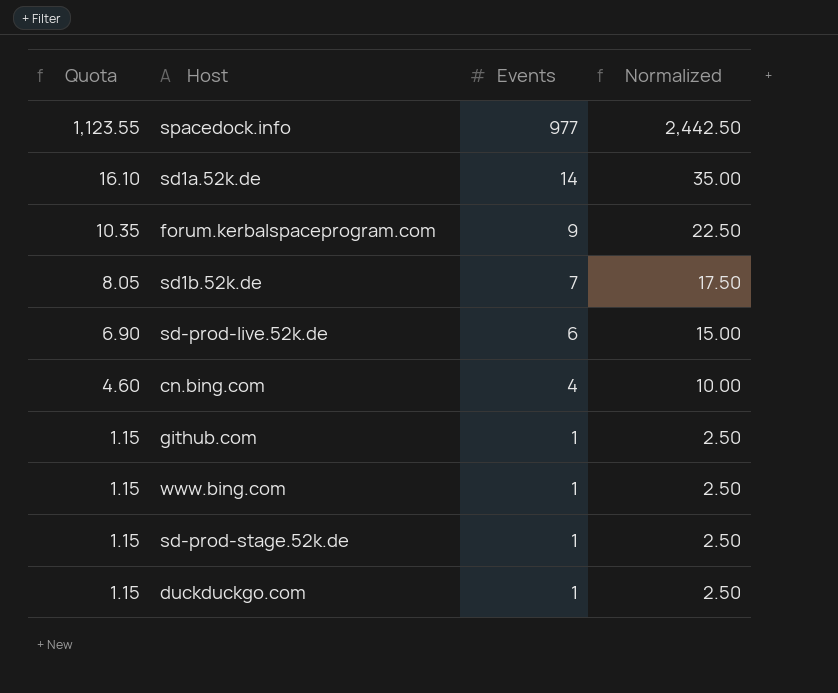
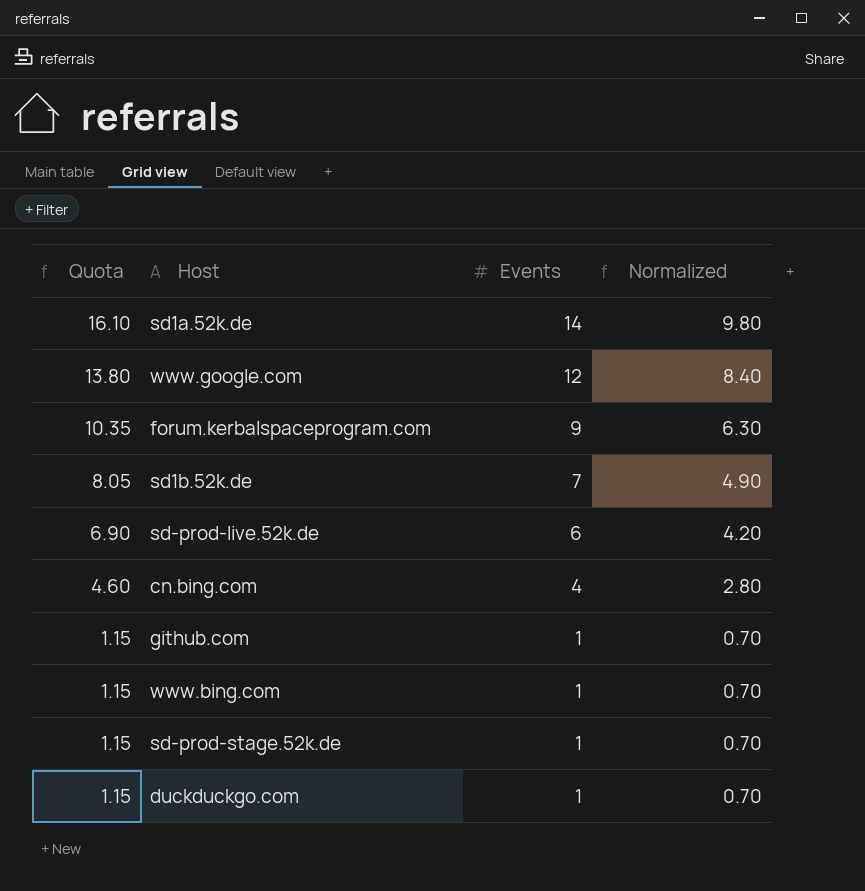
column Normalized | formula: [Events] * 2.5 -> [Events] * 0.7
row spacedock.info: 1,123.55 | 977 | 2,442.50 -> none
row www.google.com: none -> 13.80 | 12 | 8.40

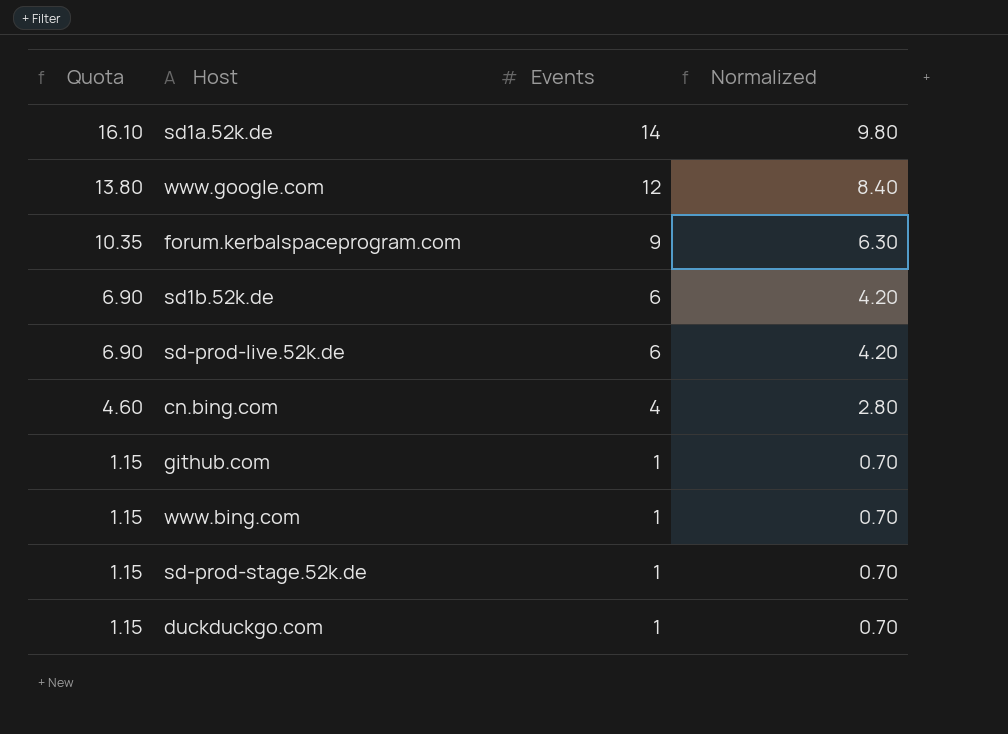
sd1b.52k.de | Quota: 8.05 -> 6.90
sd1b.52k.de | Events: 7 -> 6
sd1b.52k.de | Normalized: 4.90 -> 4.20

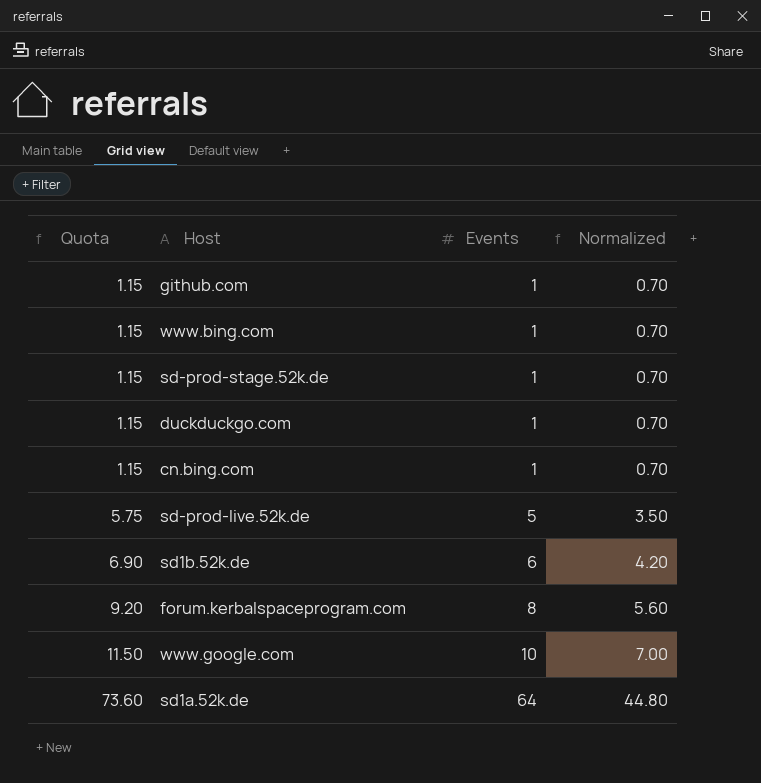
row order: Quota descending -> Quota ascending
cn.bing.com | Quota: 4.60 -> 1.15
cn.bing.com | Events: 4 -> 1
cn.bing.com | Normalized: 2.80 -> 0.70
sd-prod-live.52k.de | Quota: 6.90 -> 5.75
sd-prod-live.52k.de | Events: 6 -> 5
sd-prod-live.52k.de | Normalized: 4.20 -> 3.50
forum.kerbalspaceprogram.com | Quota: 10.35 -> 9.20
forum.kerbalspaceprogram.com | Events: 9 -> 8
forum.kerbalspaceprogram.com | Normalized: 6.30 -> 5.60
www.google.com | Quota: 13.80 -> 11.50
www.google.com | Events: 12 -> 10
www.google.com | Normalized: 8.40 -> 7.00
sd1a.52k.de | Quota: 16.10 -> 73.60
sd1a.52k.de | Events: 14 -> 64
sd1a.52k.de | Normalized: 9.80 -> 44.80

